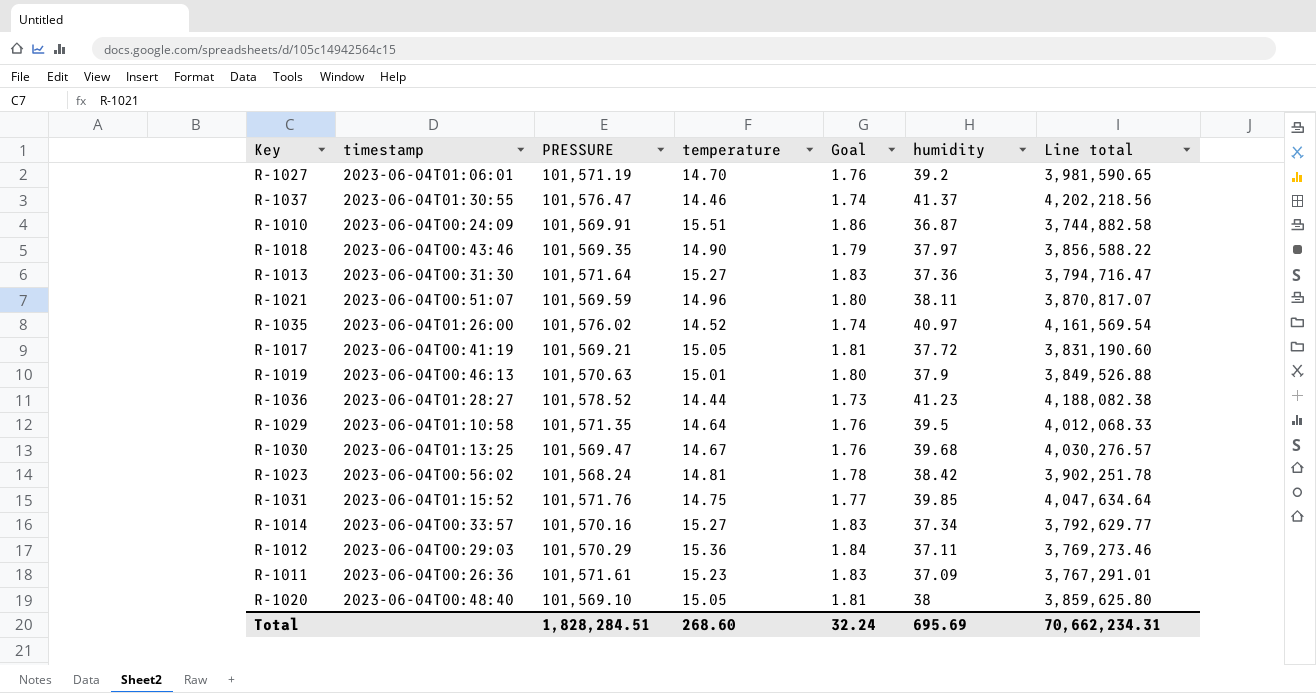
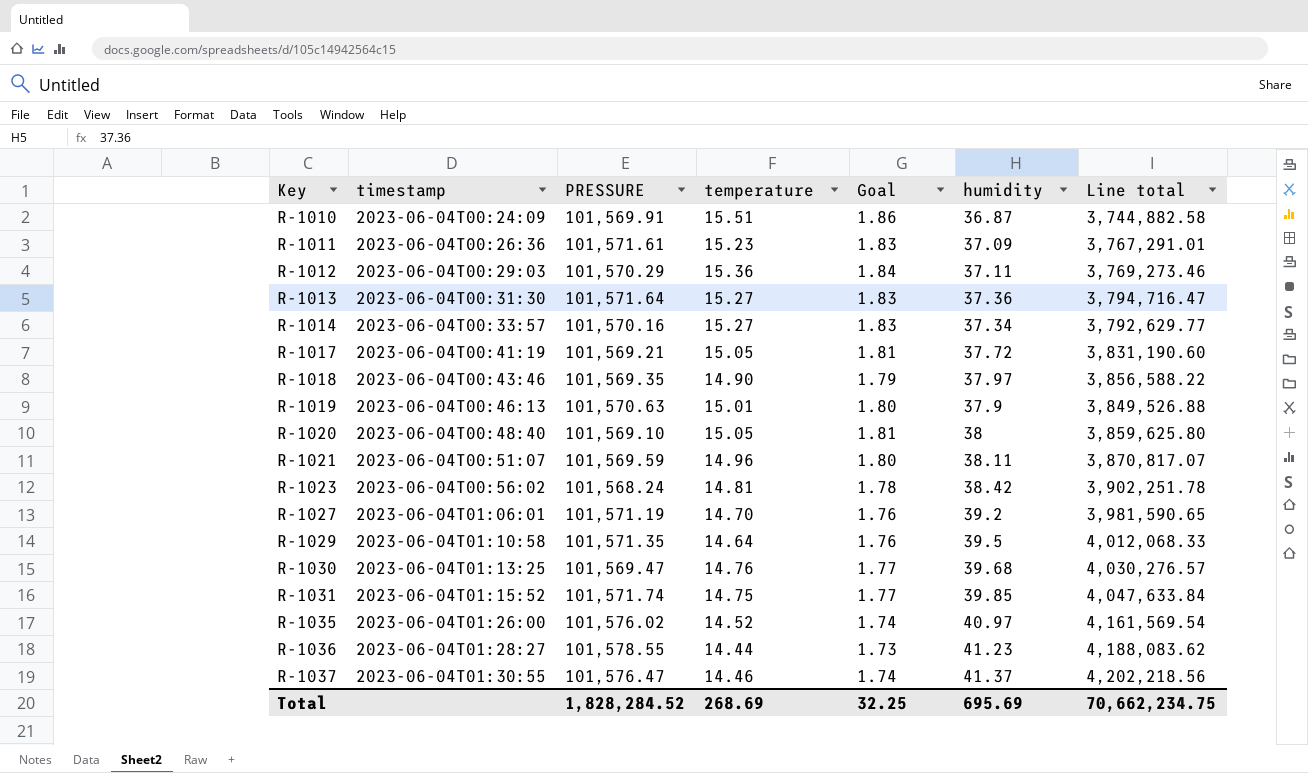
row order: none -> Key ascending
R-1030 | temperature: 14.67 -> 14.76
R-1030 | Goal: 1.76 -> 1.77
R-1031 | PRESSURE: 101,571.76 -> 101,571.74
R-1031 | Line total: 4,047,634.64 -> 4,047,633.84
R-1036 | PRESSURE: 101,578.52 -> 101,578.55
R-1036 | Line total: 4,188,082.38 -> 4,188,083.62
Total | PRESSURE: 1,828,284.51 -> 1,828,284.52
Total | temperature: 268.60 -> 268.69
Total | Goal: 32.24 -> 32.25
Total | Line total: 70,662,234.31 -> 70,662,234.75

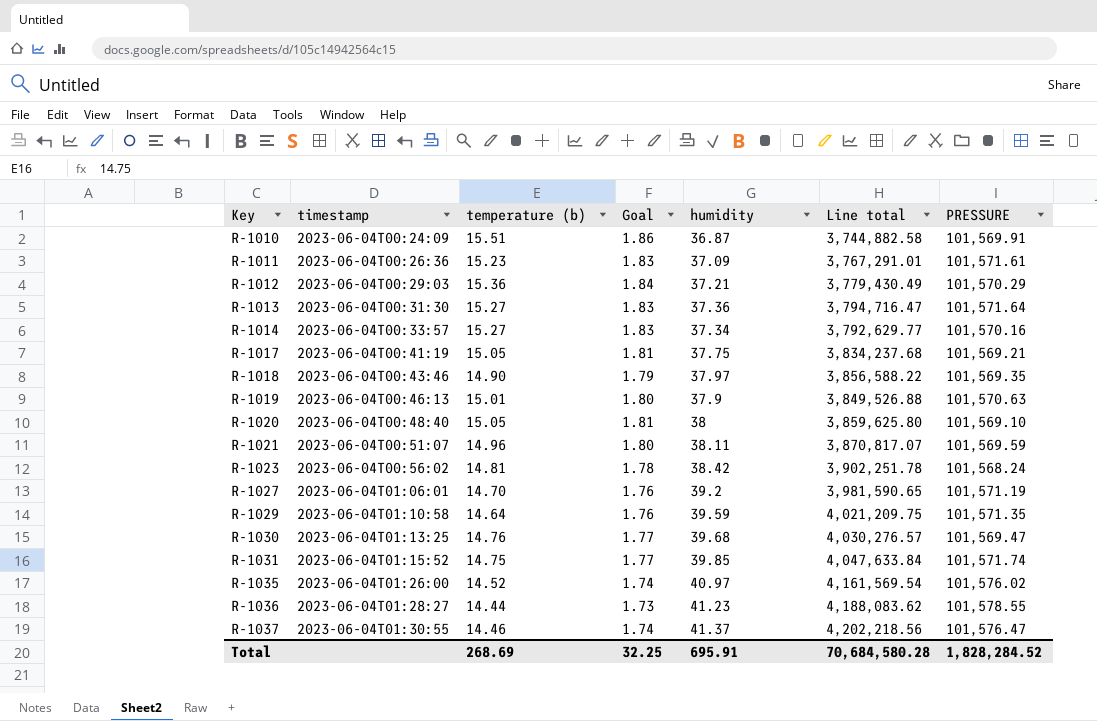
column name: temperature -> temperature (b)
column PRESSURE | position: 3 -> 7
R-1012 | humidity: 37.11 -> 37.21
R-1012 | Line total: 3,769,273.46 -> 3,779,430.49
R-1017 | humidity: 37.72 -> 37.75
R-1017 | Line total: 3,831,190.60 -> 3,834,237.68
R-1029 | humidity: 39.5 -> 39.59
R-1029 | Line total: 4,012,068.33 -> 4,021,209.75
Total | humidity: 695.69 -> 695.91
Total | Line total: 70,662,234.75 -> 70,684,580.28

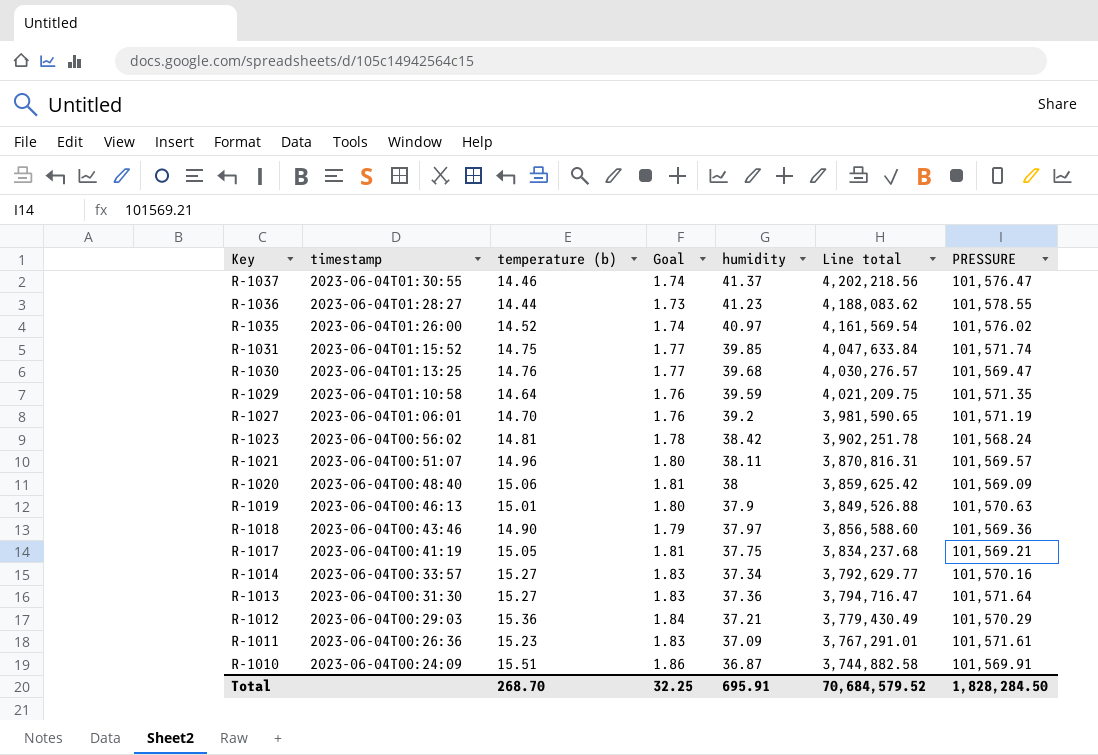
row order: Key ascending -> Key descending
R-1021 | Line total: 3,870,817.07 -> 3,870,816.31
R-1021 | PRESSURE: 101,569.59 -> 101,569.57
R-1020 | temperature (b): 15.05 -> 15.06
R-1020 | Line total: 3,859,625.80 -> 3,859,625.42
R-1020 | PRESSURE: 101,569.10 -> 101,569.09
R-1018 | Line total: 3,856,588.22 -> 3,856,588.60
R-1018 | PRESSURE: 101,569.35 -> 101,569.36
Total | temperature (b): 268.69 -> 268.70
Total | Line total: 70,684,580.28 -> 70,684,579.52
Total | PRESSURE: 1,828,284.52 -> 1,828,284.50

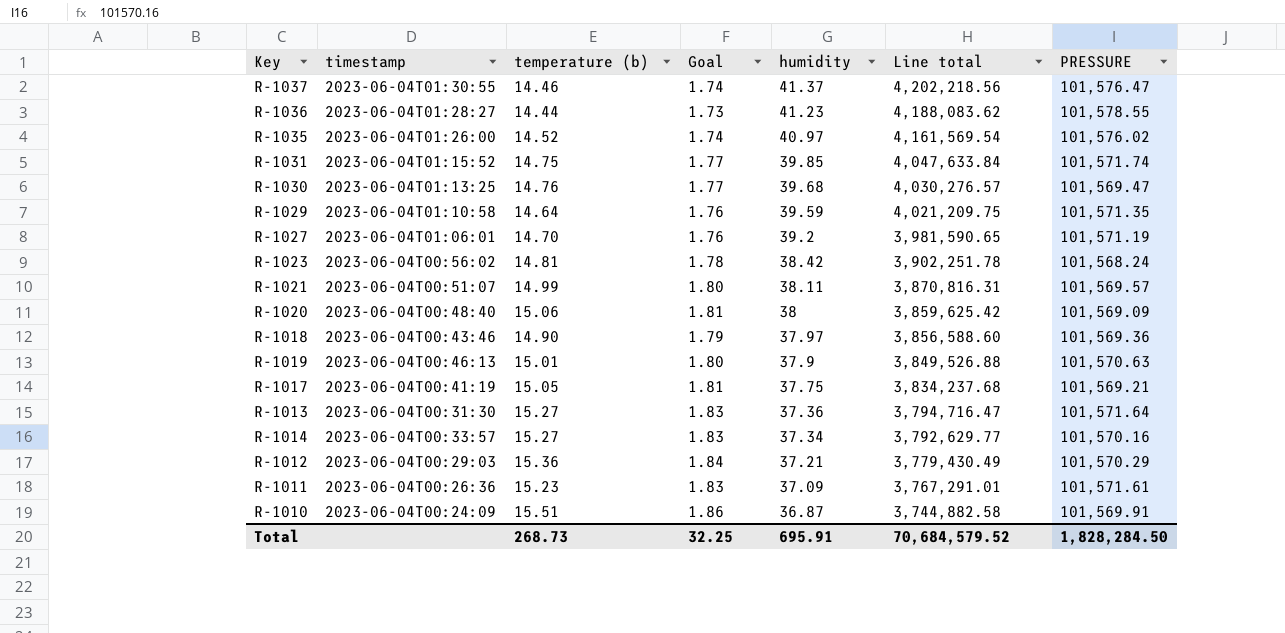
row order: Key descending -> humidity descending
R-1021 | temperature (b): 14.96 -> 14.99
Total | temperature (b): 268.70 -> 268.73

